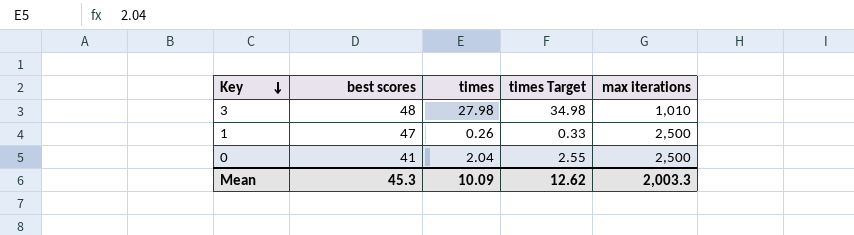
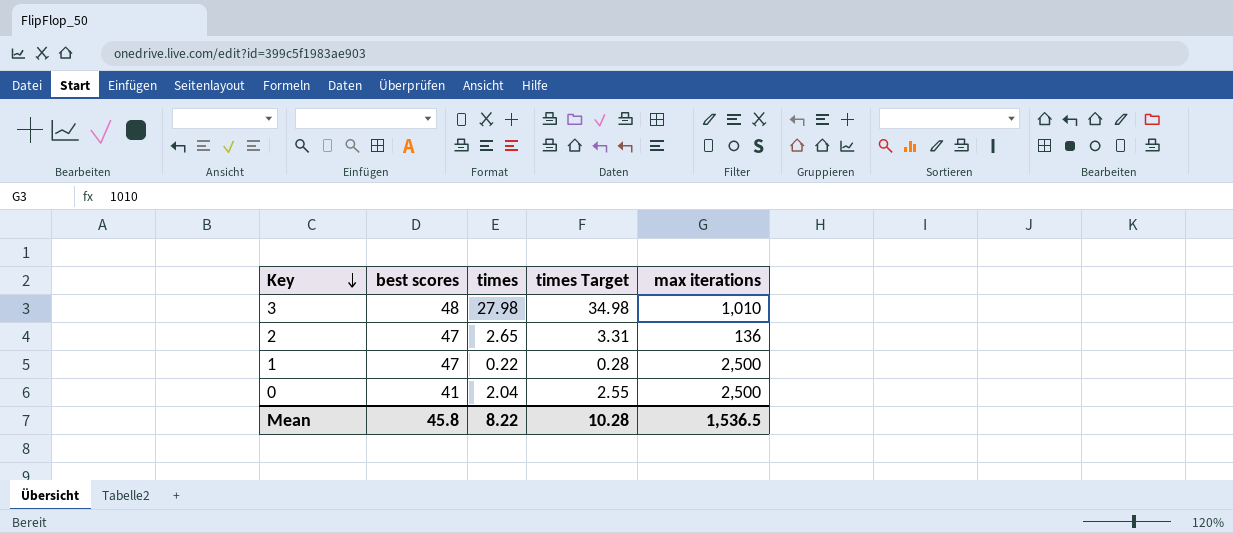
row 2: none -> 47 | 2.65 | 3.31 | 136
1 | times: 0.26 -> 0.22
1 | times Target: 0.33 -> 0.28
Mean | best scores: 45.3 -> 45.8
Mean | times: 10.09 -> 8.22
Mean | times Target: 12.62 -> 10.28
Mean | max iterations: 2,003.3 -> 1,536.5

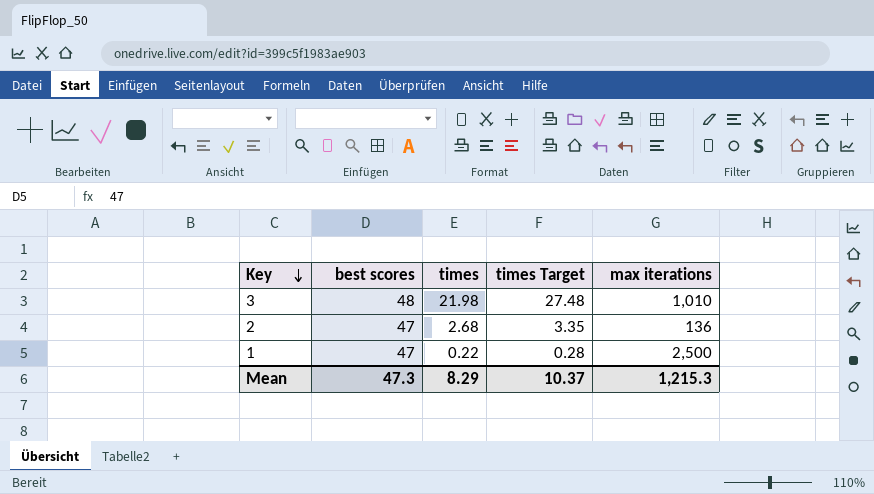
row 0: 41 | 2.04 | 2.55 | 2,500 -> none
3 | times: 27.98 -> 21.98
3 | times Target: 34.98 -> 27.48
2 | times: 2.65 -> 2.68
2 | times Target: 3.31 -> 3.35
Mean | best scores: 45.8 -> 47.3
Mean | times: 8.22 -> 8.29
Mean | times Target: 10.28 -> 10.37
Mean | max iterations: 1,536.5 -> 1,215.3

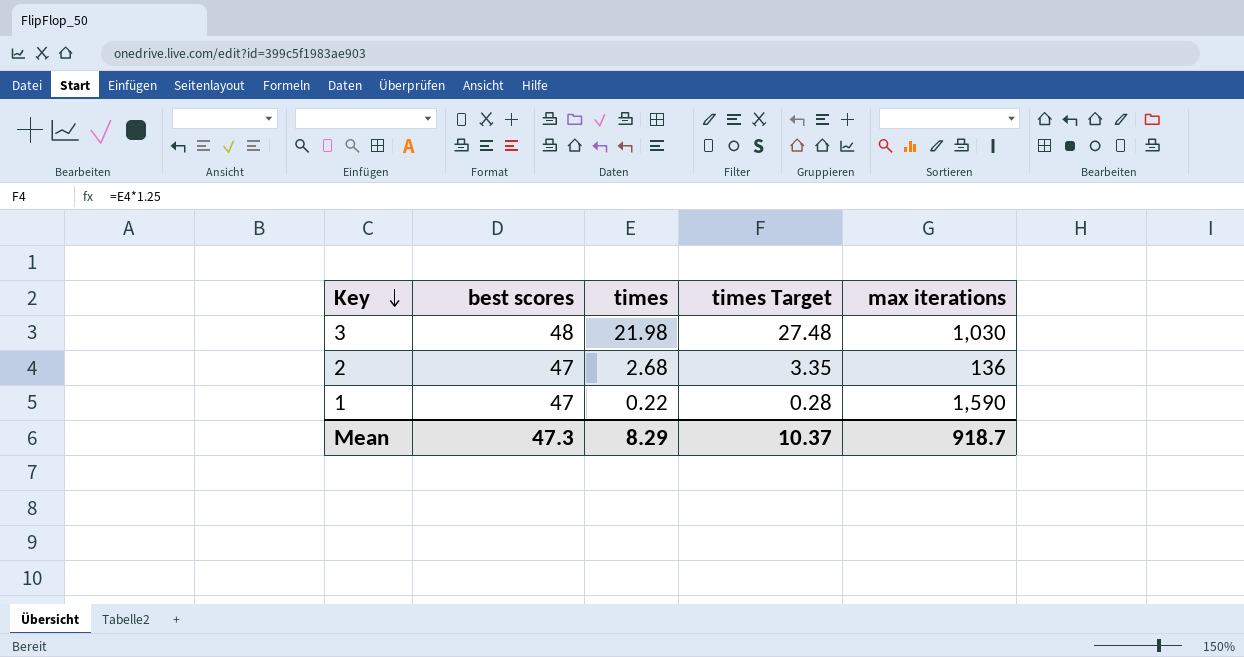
3 | max iterations: 1,010 -> 1,030
1 | max iterations: 2,500 -> 1,590
Mean | max iterations: 1,215.3 -> 918.7

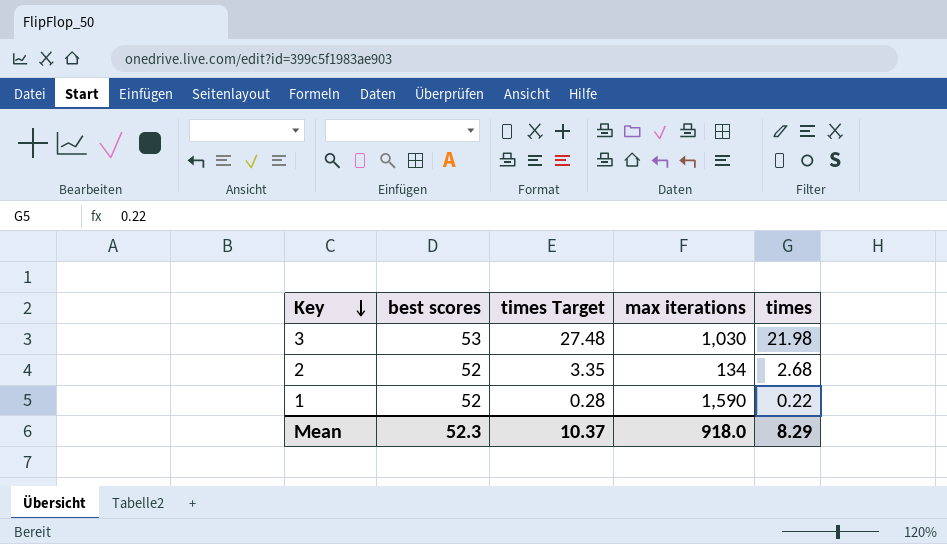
column times | position: 3 -> 5
3 | best scores: 48 -> 53
2 | best scores: 47 -> 52
2 | max iterations: 136 -> 134
1 | best scores: 47 -> 52
Mean | best scores: 47.3 -> 52.3
Mean | max iterations: 918.7 -> 918.0

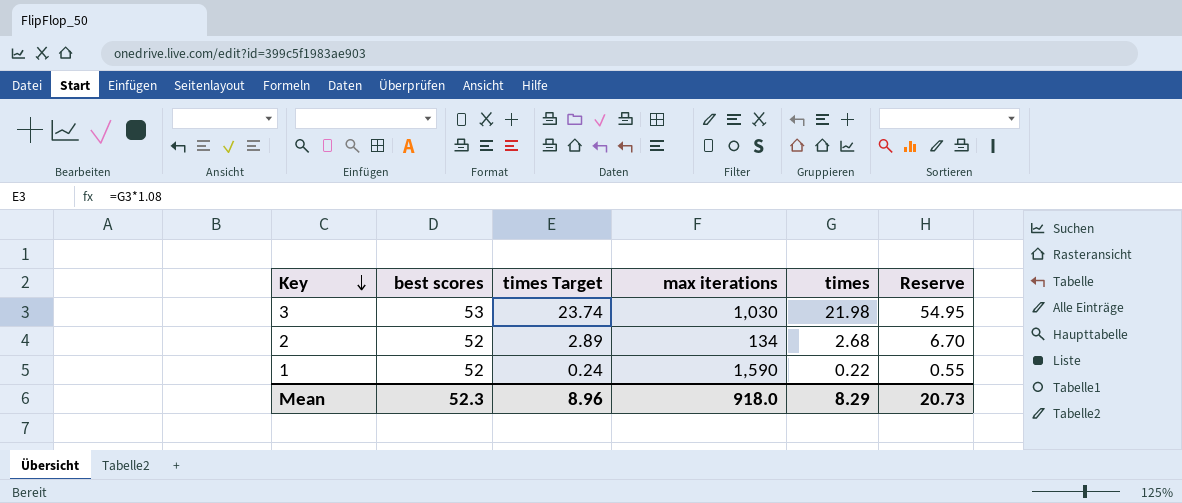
column times Target | formula: [times] * 1.25 -> [times] * 1.08
column Reserve | formula: none -> [times] * 2.5
Mean | times Target: 10.37 -> 8.96

